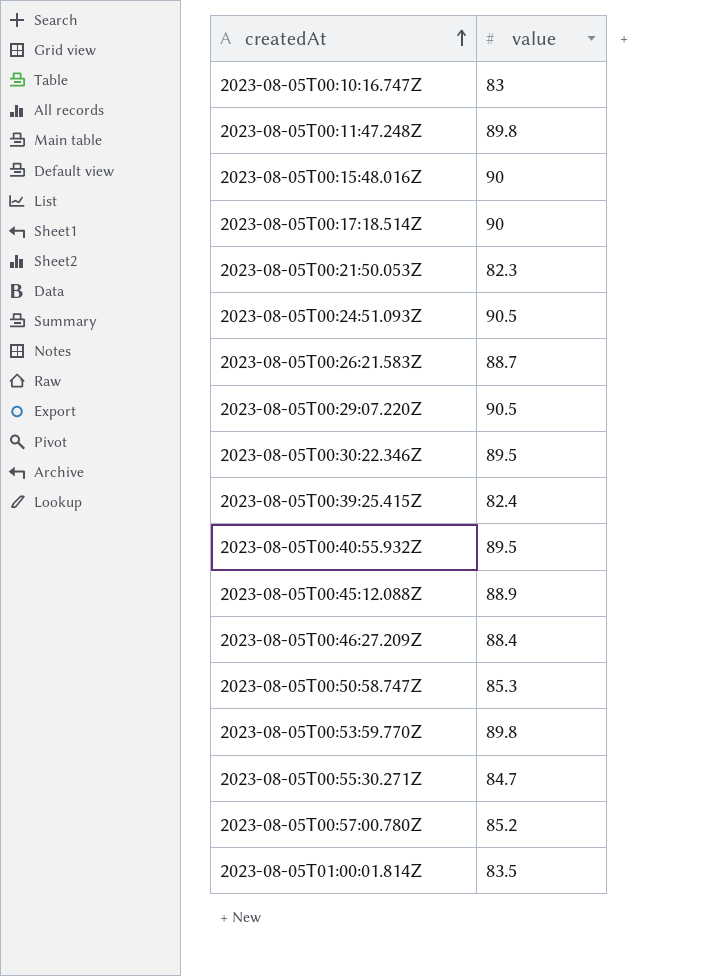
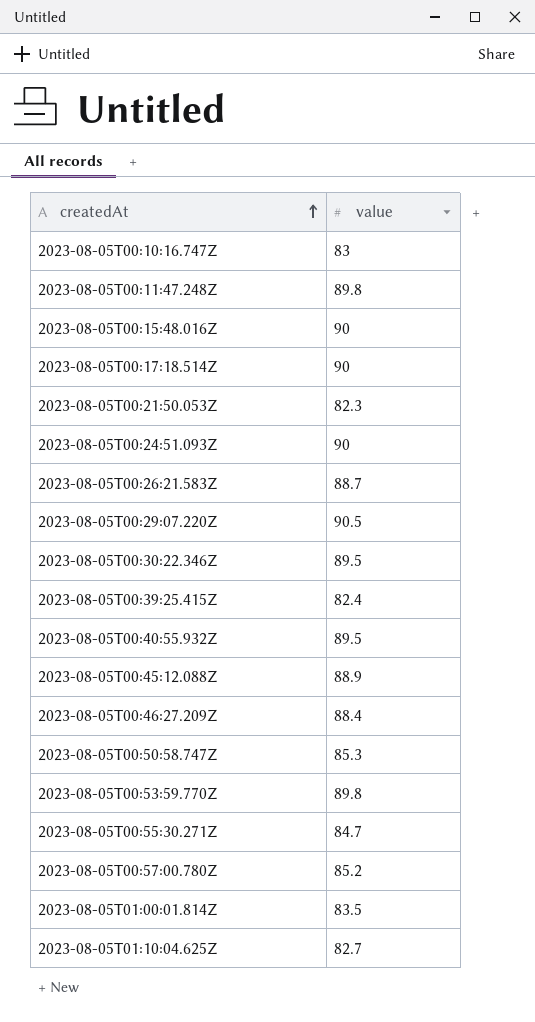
2023-08-05T00:24:51.093Z | value: 90.5 -> 90
row 2023-08-05T01:10:04.625Z: none -> 82.7

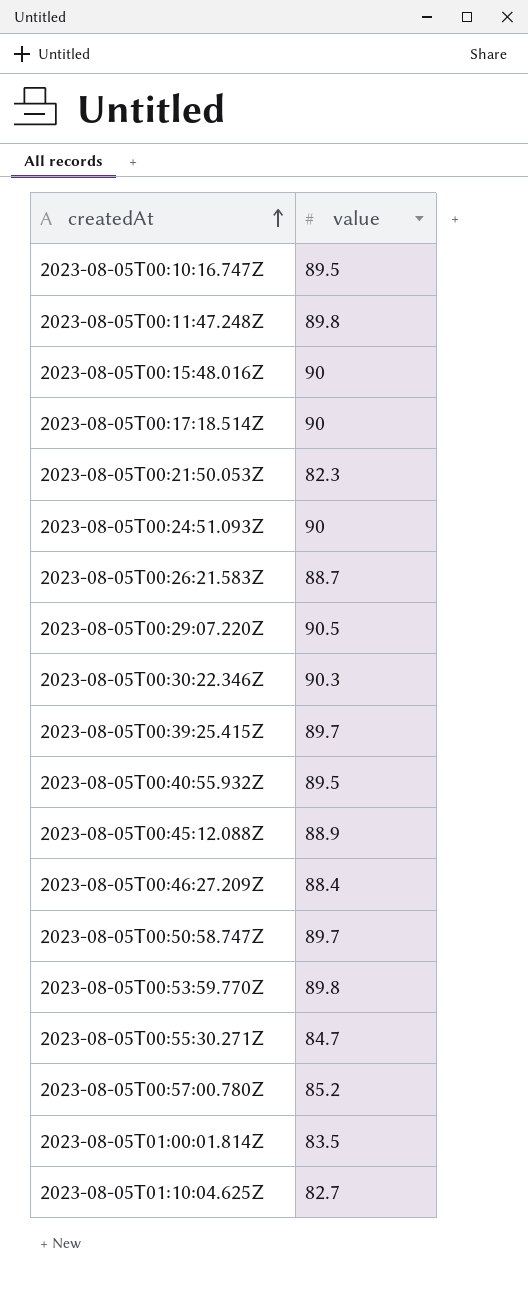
2023-08-05T00:10:16.747Z | value: 83 -> 89.5
2023-08-05T00:30:22.346Z | value: 89.5 -> 90.3
2023-08-05T00:39:25.415Z | value: 82.4 -> 89.7
2023-08-05T00:50:58.747Z | value: 85.3 -> 89.7

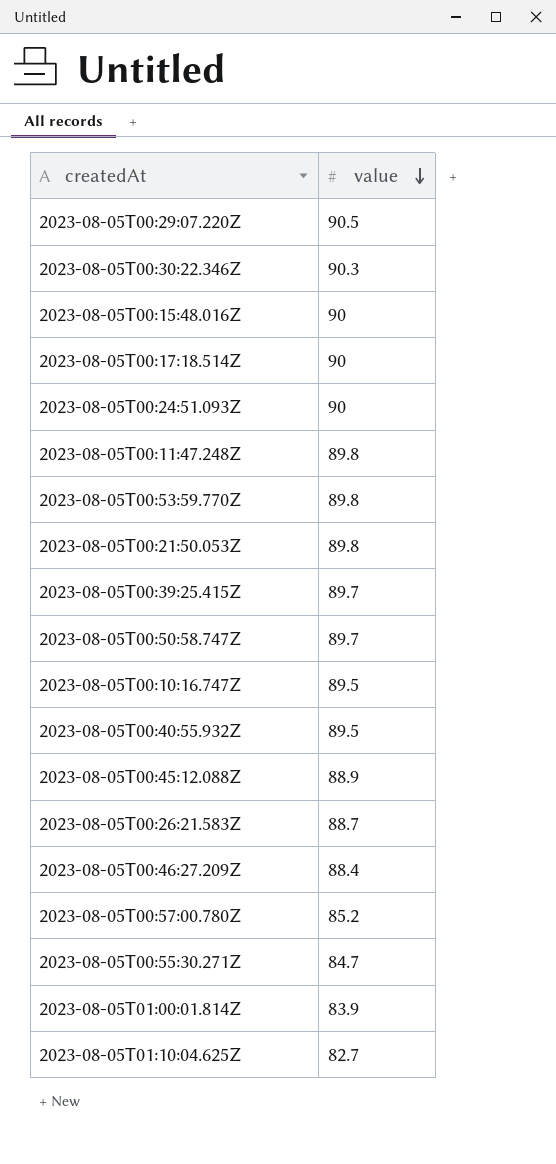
row order: createdAt ascending -> value descending
2023-08-05T00:21:50.053Z | value: 82.3 -> 89.8
2023-08-05T01:00:01.814Z | value: 83.5 -> 83.9

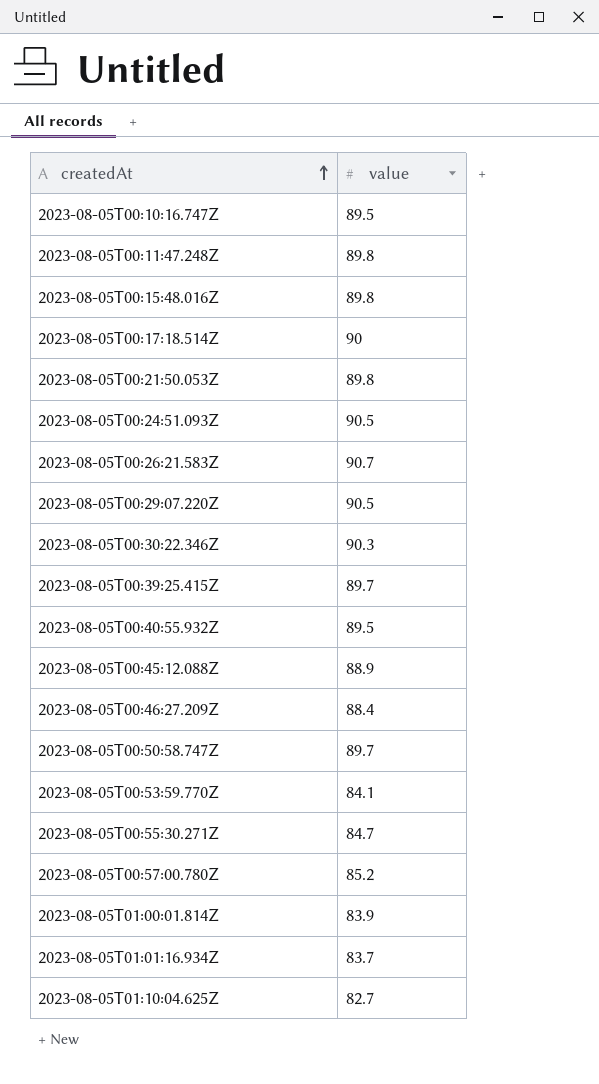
row order: value descending -> createdAt ascending
2023-08-05T00:15:48.016Z | value: 90 -> 89.8
2023-08-05T00:24:51.093Z | value: 90 -> 90.5
2023-08-05T00:26:21.583Z | value: 88.7 -> 90.7
2023-08-05T00:53:59.770Z | value: 89.8 -> 84.1
row 2023-08-05T01:01:16.934Z: none -> 83.7

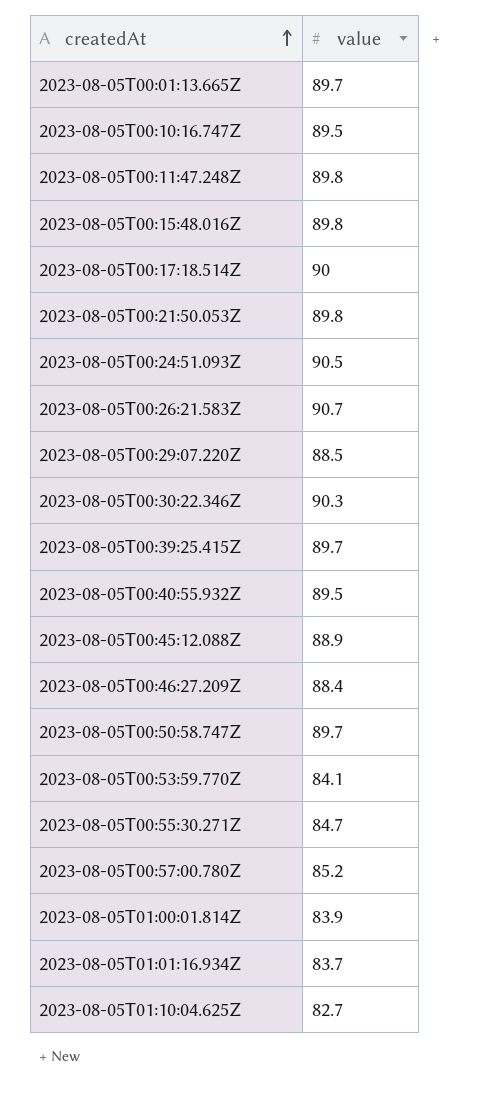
row 2023-08-05T00:01:13.665Z: none -> 89.7
2023-08-05T00:29:07.220Z | value: 90.5 -> 88.5

